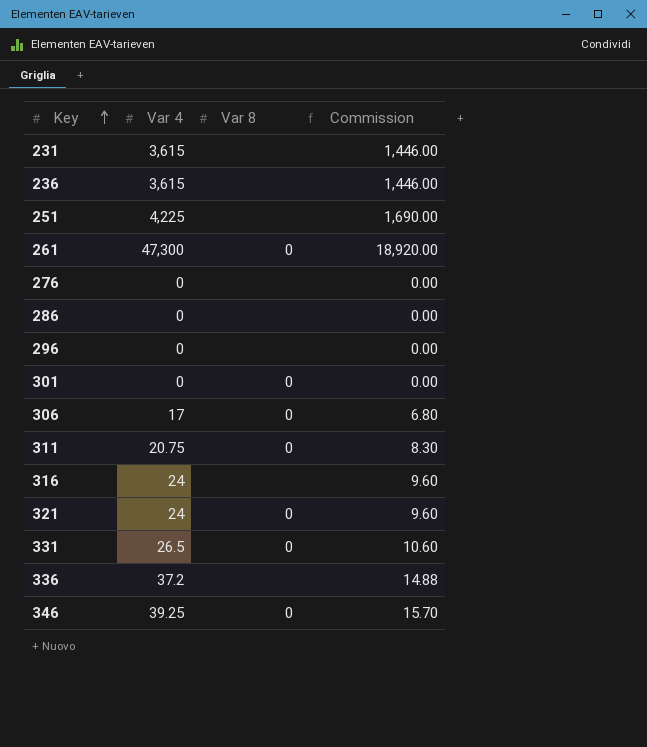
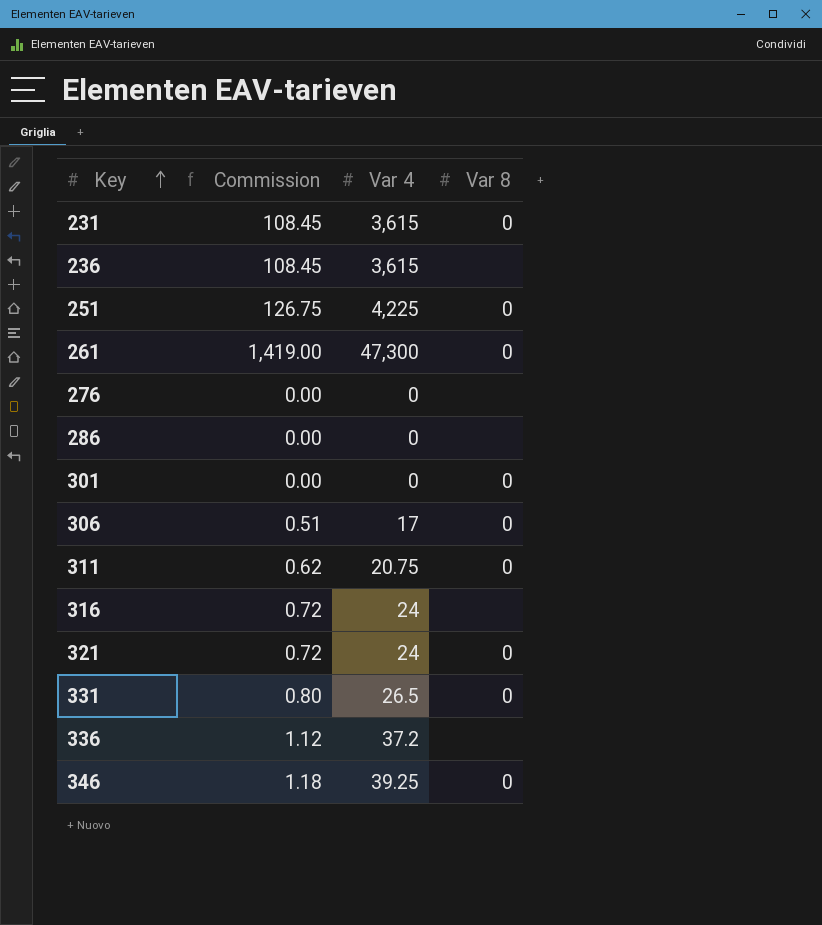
column Commission | formula: [Var 4] * 0.4 -> [Var 4] * 0.03
column Commission | position: 4 -> 2
row 296: 0 | none | 0.00 -> none
231 | Var 8: none -> 0
251 | Var 8: none -> 0

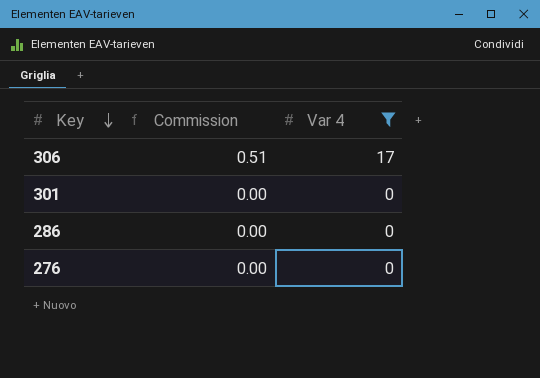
filter: none -> Var 4 <= 17
row order: Key ascending -> Key descending
column Var 8 | position: 4 -> none

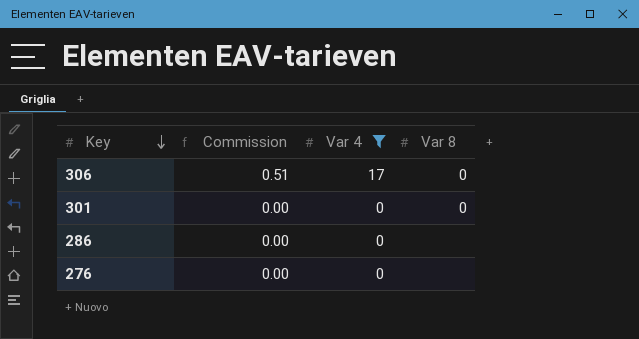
column Var 8 | position: none -> 4

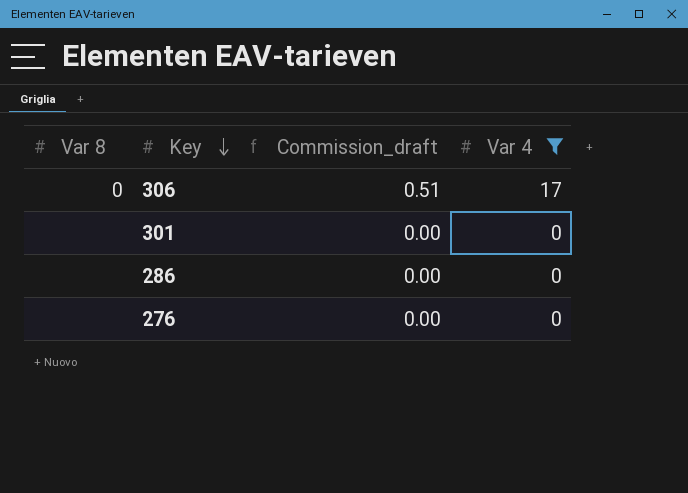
column Var 8 | position: 4 -> 1
column name: Commission -> Commission_draft
301 | Var 8: 0 -> none

